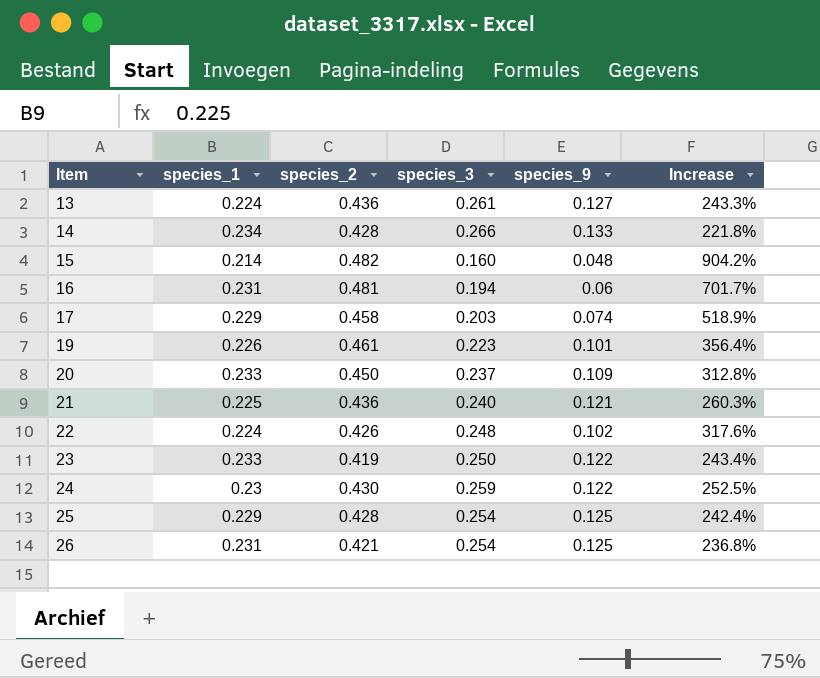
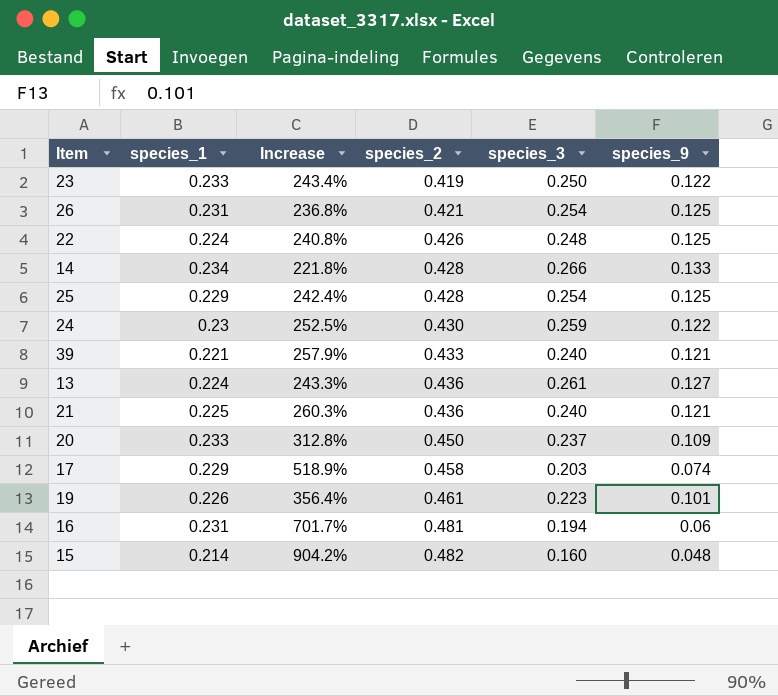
row order: Item ascending -> species_2 ascending
column Increase | position: 6 -> 3
22 | Increase: 317.6% -> 240.8%
22 | species_9: 0.102 -> 0.125
row 39: none -> 0.221 | 257.9% | 0.433 | 0.240 | 0.121

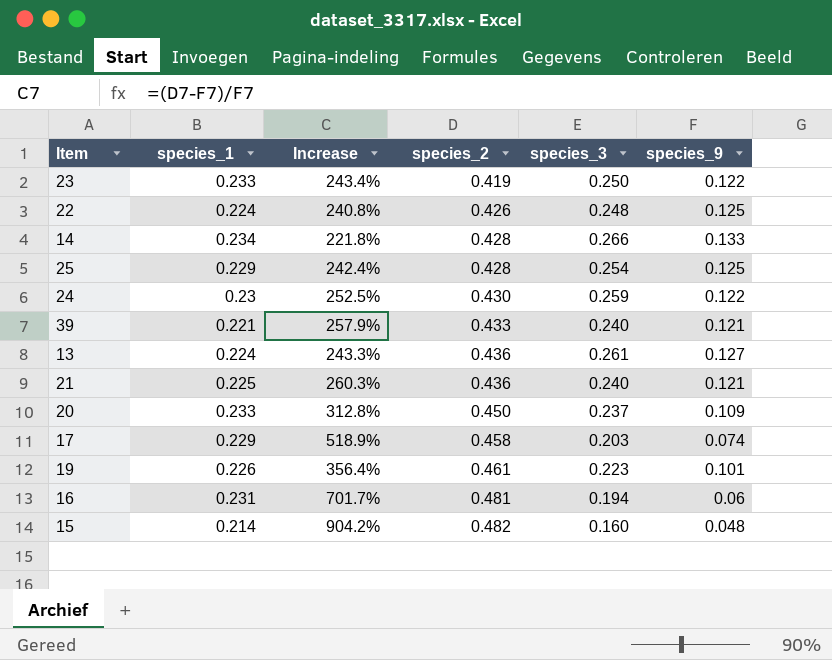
row 26: 0.231 | 236.8% | 0.421 | 0.254 | 0.125 -> none

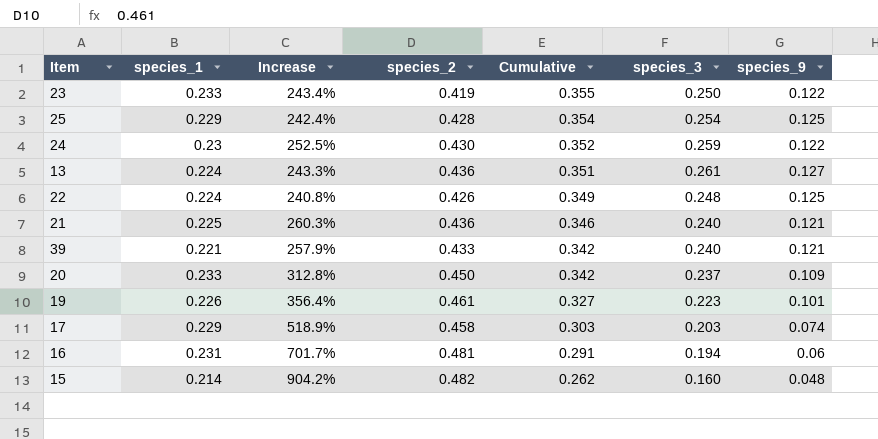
row order: species_2 ascending -> Cumulative descending
column Cumulative | formula: none -> [species_1] + [species_9]
row 14: 0.234 | 221.8% | 0.428 | 0.266 | 0.133 -> none

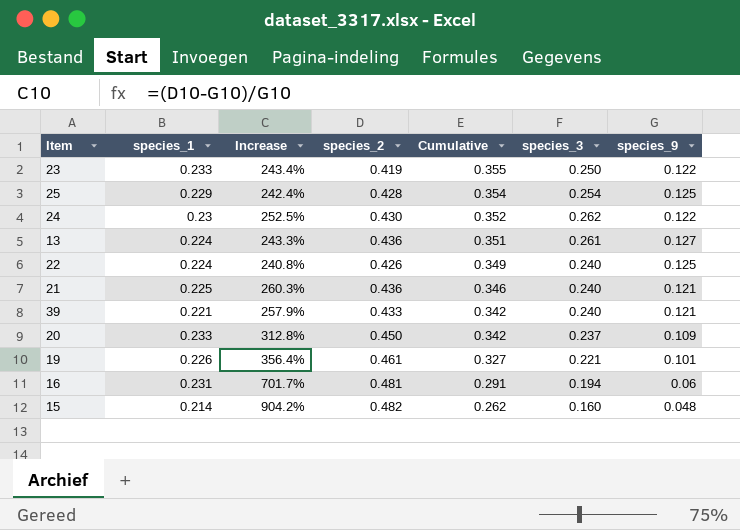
row 17: 0.229 | 518.9% | 0.458 | 0.303 | 0.203 | 0.074 -> none
24 | species_3: 0.259 -> 0.262
22 | species_3: 0.248 -> 0.240
19 | species_3: 0.223 -> 0.221

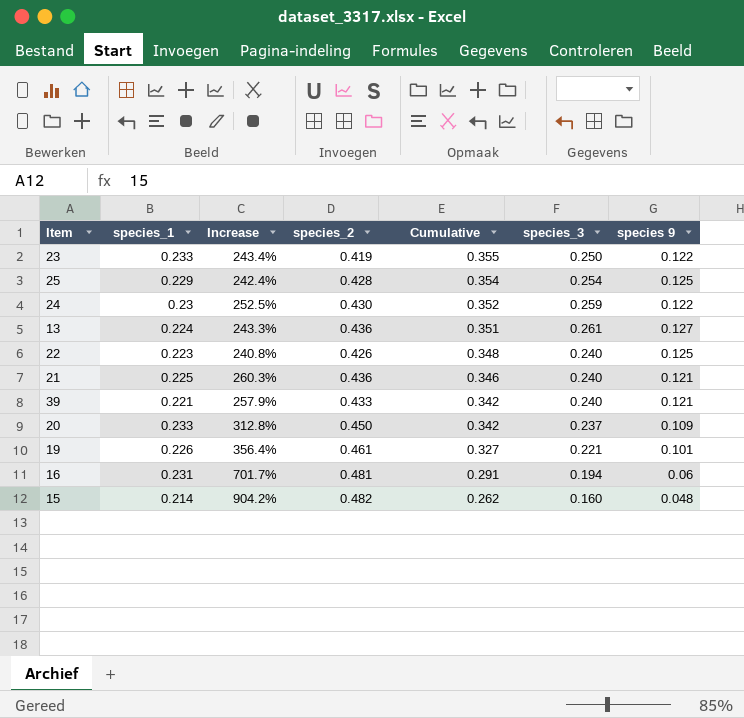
column name: species_9 -> species 9
24 | species_3: 0.262 -> 0.259
22 | species_1: 0.224 -> 0.223
22 | Cumulative: 0.349 -> 0.348

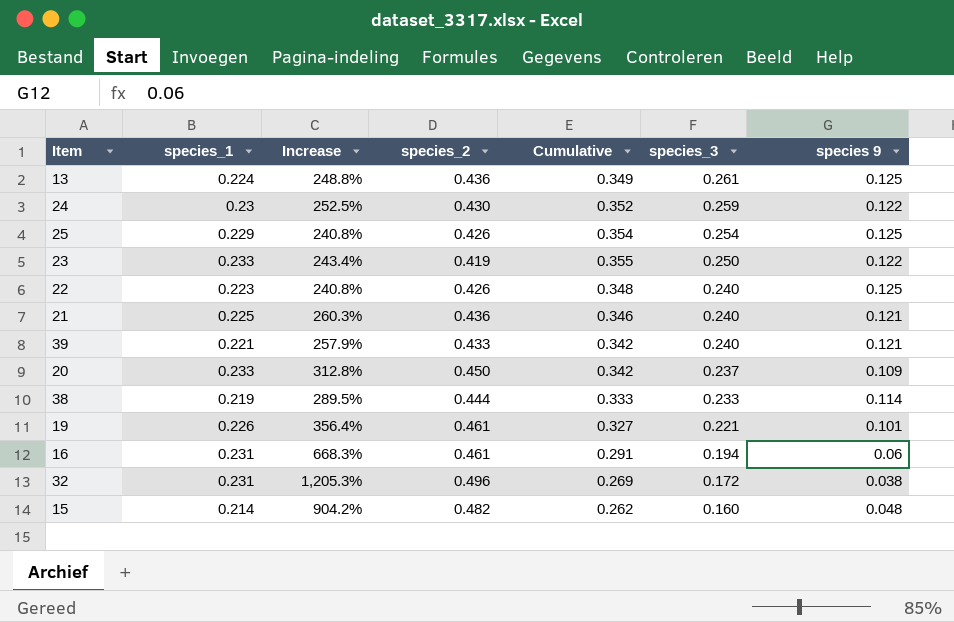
row order: Cumulative descending -> species_3 descending
13 | Increase: 243.3% -> 248.8%
13 | Cumulative: 0.351 -> 0.349
13 | species 9: 0.127 -> 0.125
25 | Increase: 242.4% -> 240.8%
25 | species_2: 0.428 -> 0.426
row 38: none -> 0.219 | 289.5% | 0.444 | 0.333 | 0.233 | 0.114
16 | Increase: 701.7% -> 668.3%
16 | species_2: 0.481 -> 0.461
row 32: none -> 0.231 | 1,205.3% | 0.496 | 0.269 | 0.172 | 0.038

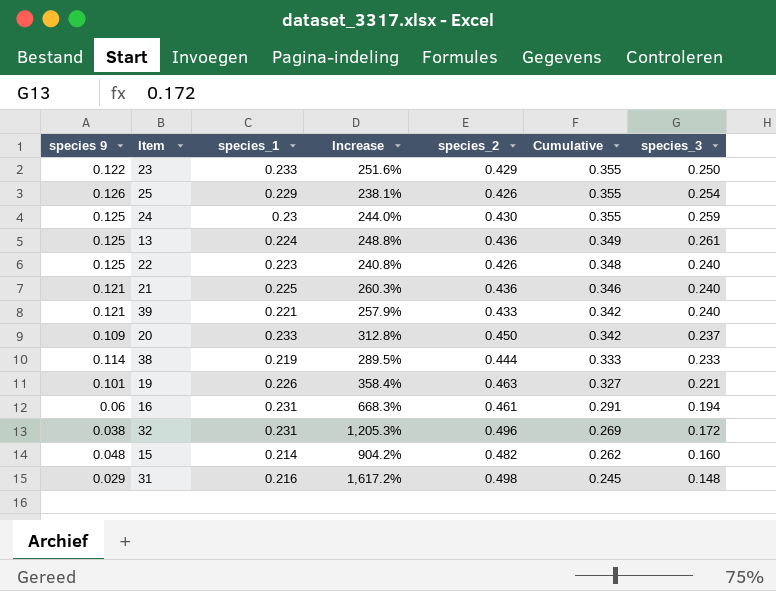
row order: species_3 descending -> Cumulative descending
column species 9 | position: 7 -> 1
23 | Increase: 243.4% -> 251.6%
23 | species_2: 0.419 -> 0.429
25 | species 9: 0.125 -> 0.126
25 | Increase: 240.8% -> 238.1%
25 | Cumulative: 0.354 -> 0.355
24 | species 9: 0.122 -> 0.125
24 | Increase: 252.5% -> 244.0%
24 | Cumulative: 0.352 -> 0.355
19 | Increase: 356.4% -> 358.4%
19 | species_2: 0.461 -> 0.463
row 31: none -> 0.029 | 0.216 | 1,617.2% | 0.498 | 0.245 | 0.148

